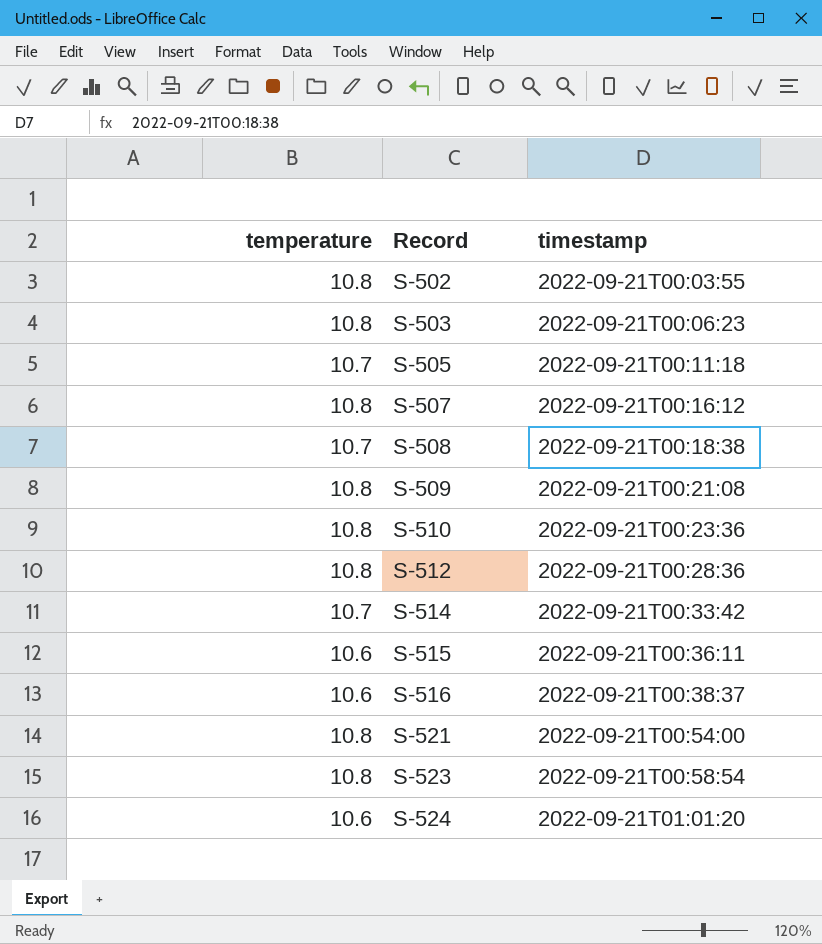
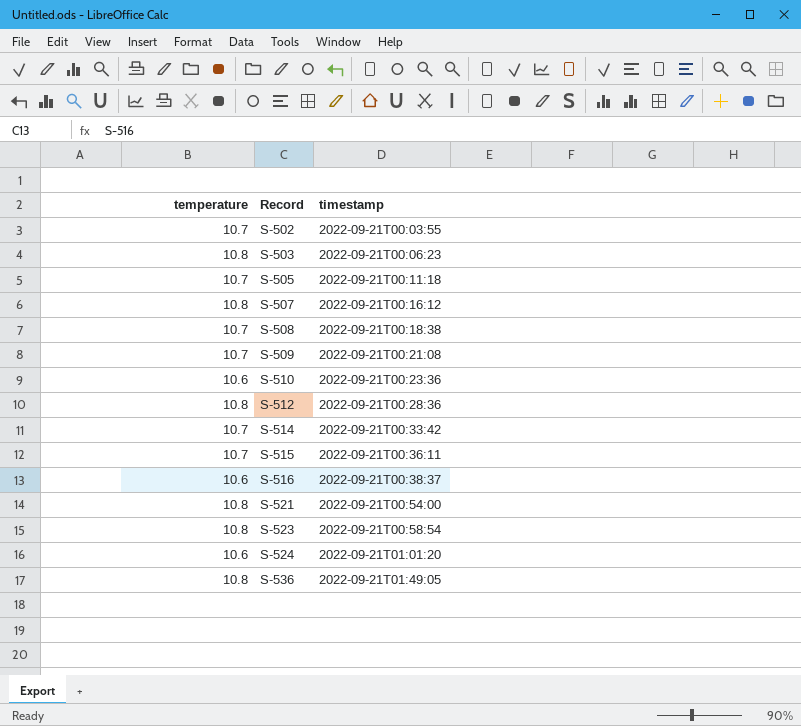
S-502 | temperature: 10.8 -> 10.7
S-509 | temperature: 10.8 -> 10.7
S-510 | temperature: 10.8 -> 10.6
S-515 | temperature: 10.6 -> 10.7
row S-536: none -> 10.8 | 2022-09-21T01:49:05

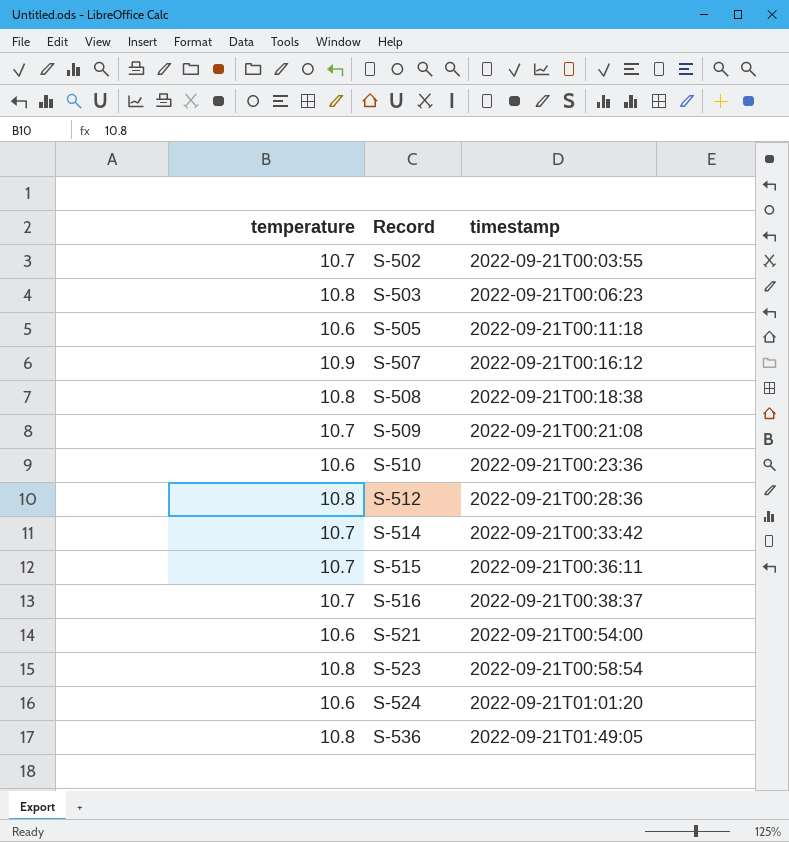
S-505 | temperature: 10.7 -> 10.6
S-507 | temperature: 10.8 -> 10.9
S-508 | temperature: 10.7 -> 10.8
S-516 | temperature: 10.6 -> 10.7
S-521 | temperature: 10.8 -> 10.6

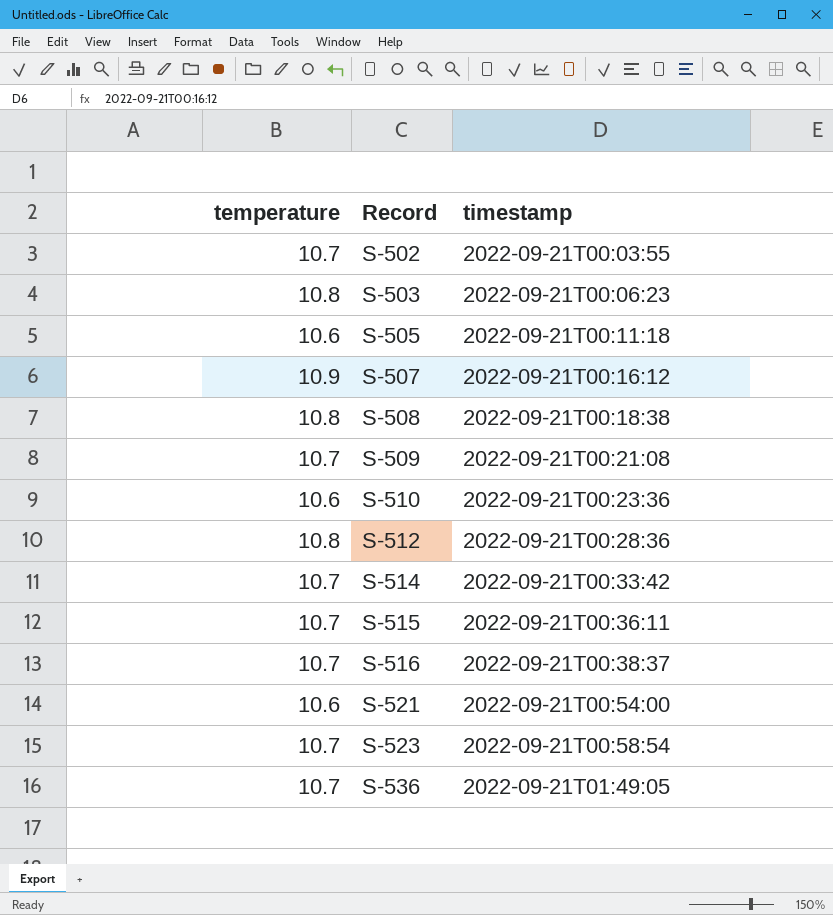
row S-524: 10.6 | 2022-09-21T01:01:20 -> none
S-523 | temperature: 10.8 -> 10.7
S-536 | temperature: 10.8 -> 10.7

